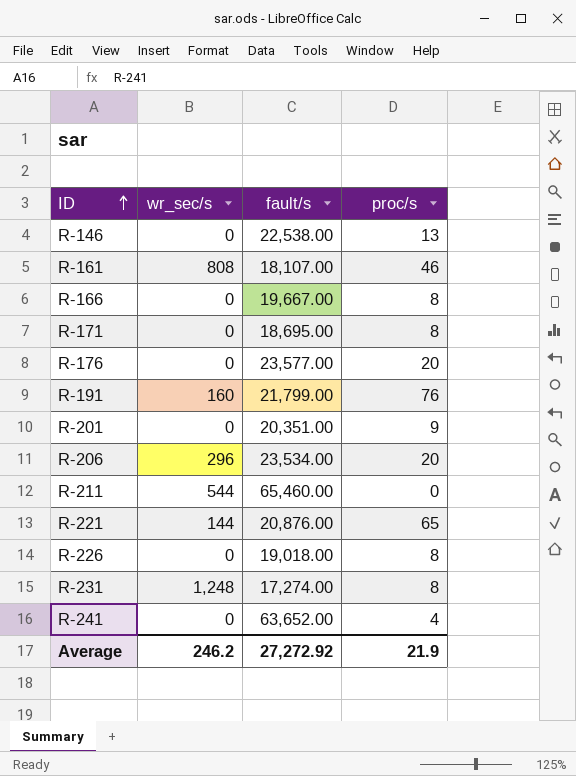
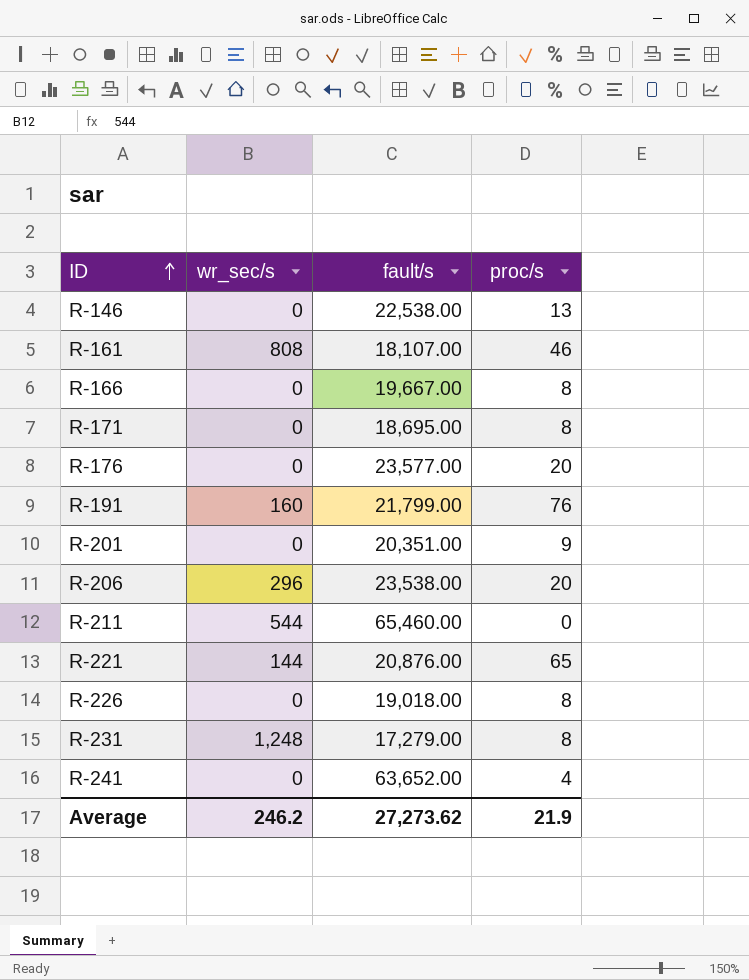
R-206 | fault/s: 23,534.00 -> 23,538.00
R-231 | fault/s: 17,274.00 -> 17,279.00
Average | fault/s: 27,272.92 -> 27,273.62

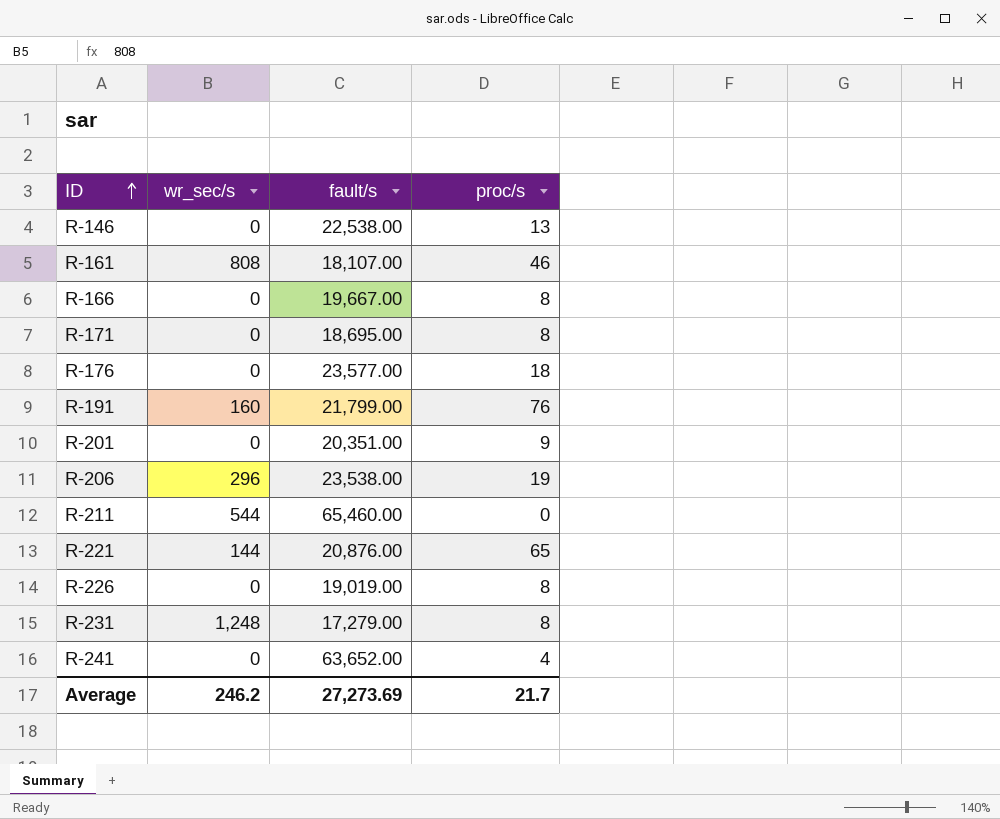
R-176 | proc/s: 20 -> 18
R-206 | proc/s: 20 -> 19
R-226 | fault/s: 19,018.00 -> 19,019.00
Average | fault/s: 27,273.62 -> 27,273.69
Average | proc/s: 21.9 -> 21.7

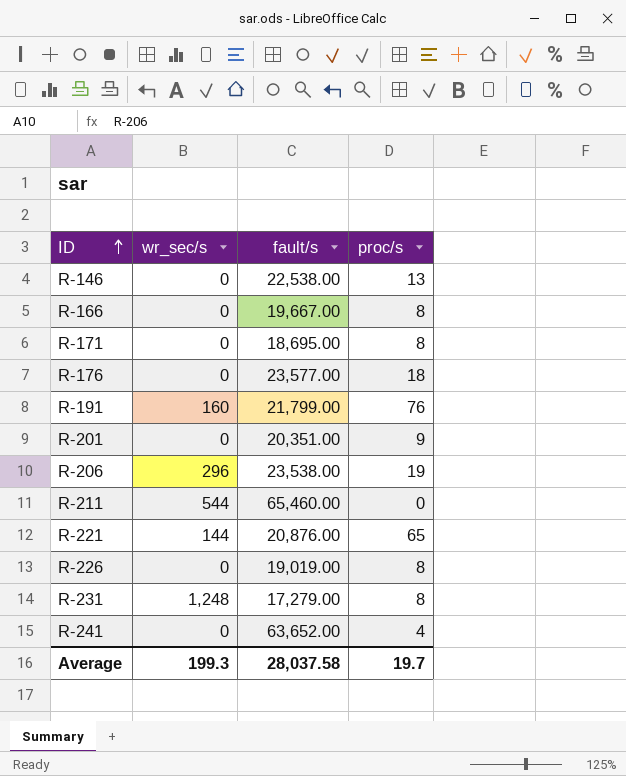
row R-161: 808 | 18,107.00 | 46 -> none
Average | wr_sec/s: 246.2 -> 199.3
Average | fault/s: 27,273.69 -> 28,037.58
Average | proc/s: 21.7 -> 19.7

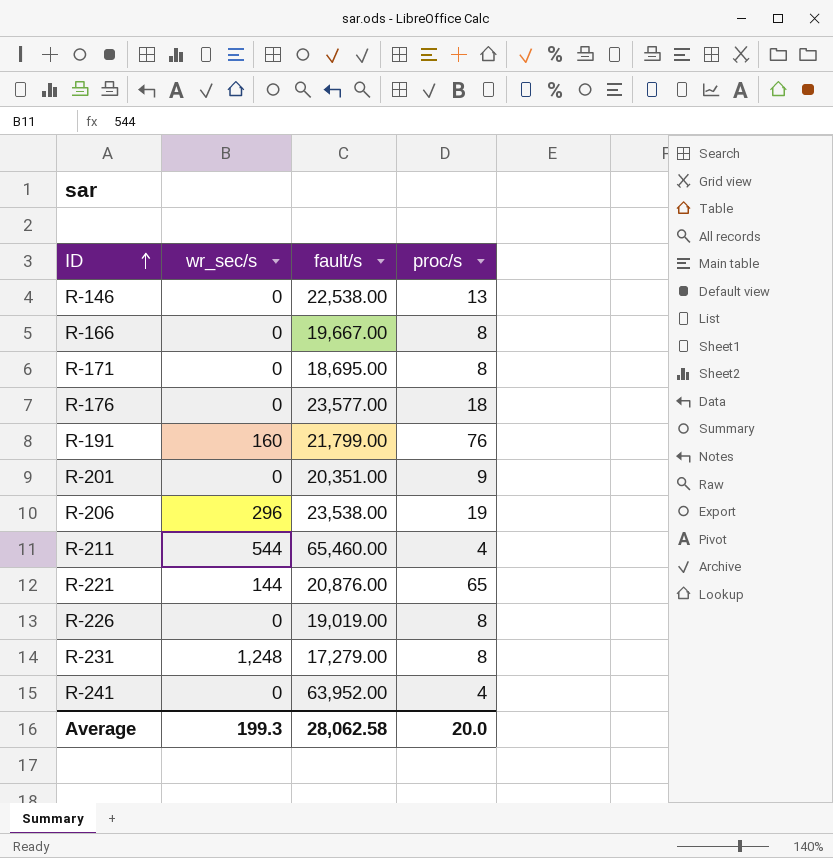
R-211 | proc/s: 0 -> 4
R-241 | fault/s: 63,652.00 -> 63,952.00
Average | fault/s: 28,037.58 -> 28,062.58
Average | proc/s: 19.7 -> 20.0

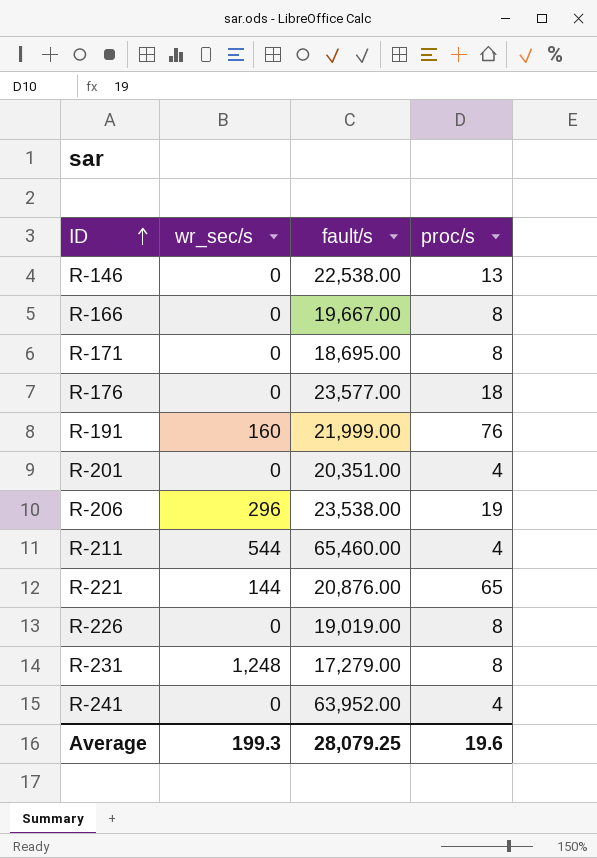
R-191 | fault/s: 21,799.00 -> 21,999.00
R-201 | proc/s: 9 -> 4
Average | fault/s: 28,062.58 -> 28,079.25
Average | proc/s: 20.0 -> 19.6

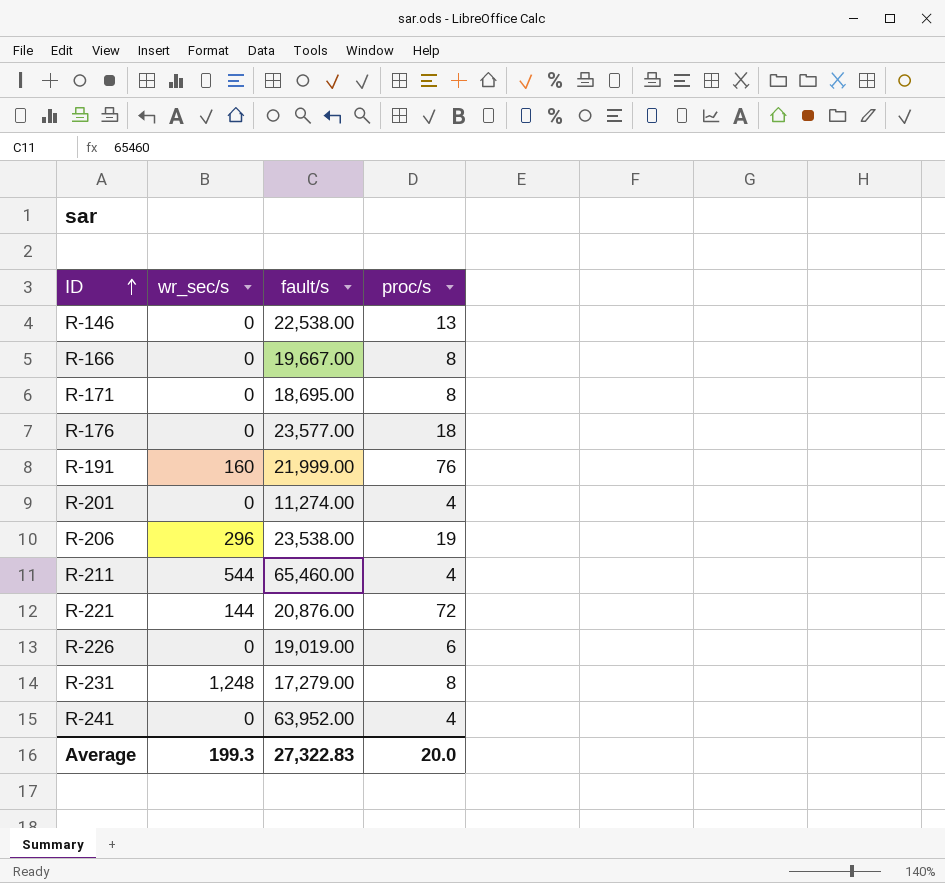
R-201 | fault/s: 20,351.00 -> 11,274.00
R-221 | proc/s: 65 -> 72
R-226 | proc/s: 8 -> 6
Average | fault/s: 28,079.25 -> 27,322.83
Average | proc/s: 19.6 -> 20.0

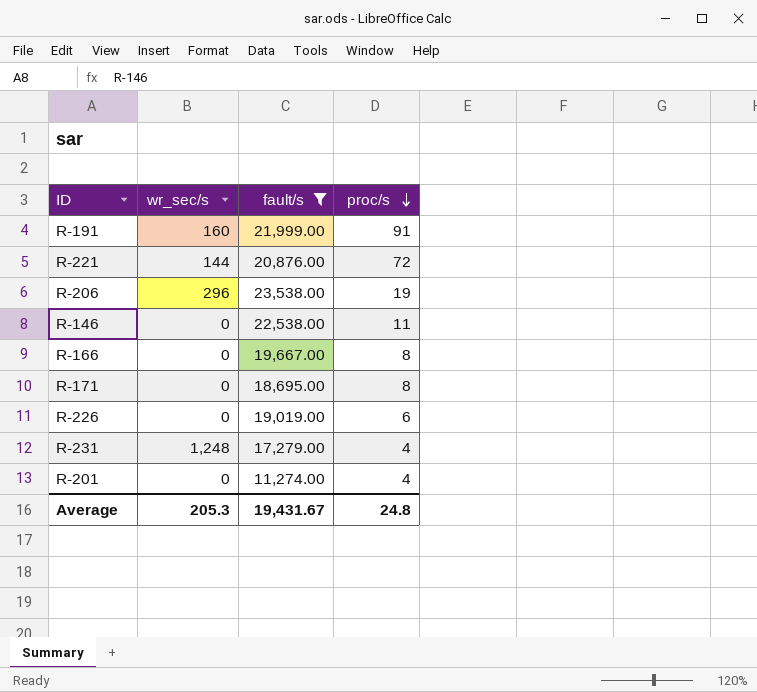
filter: none -> fault/s <= 23,538.00
row order: ID ascending -> proc/s descending
R-191 | proc/s: 76 -> 91
R-146 | proc/s: 13 -> 11
R-231 | proc/s: 8 -> 4
Average | wr_sec/s: 199.3 -> 205.3
Average | fault/s: 27,322.83 -> 19,431.67
Average | proc/s: 20.0 -> 24.8

